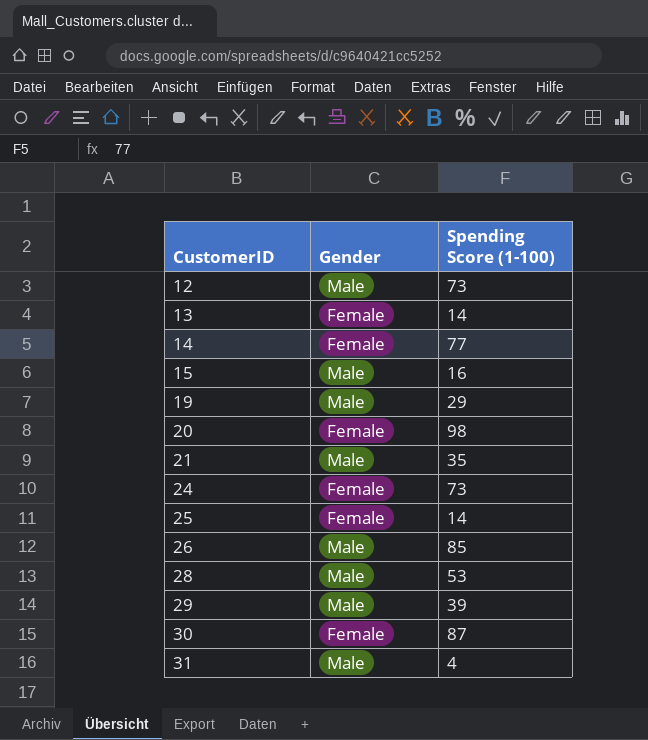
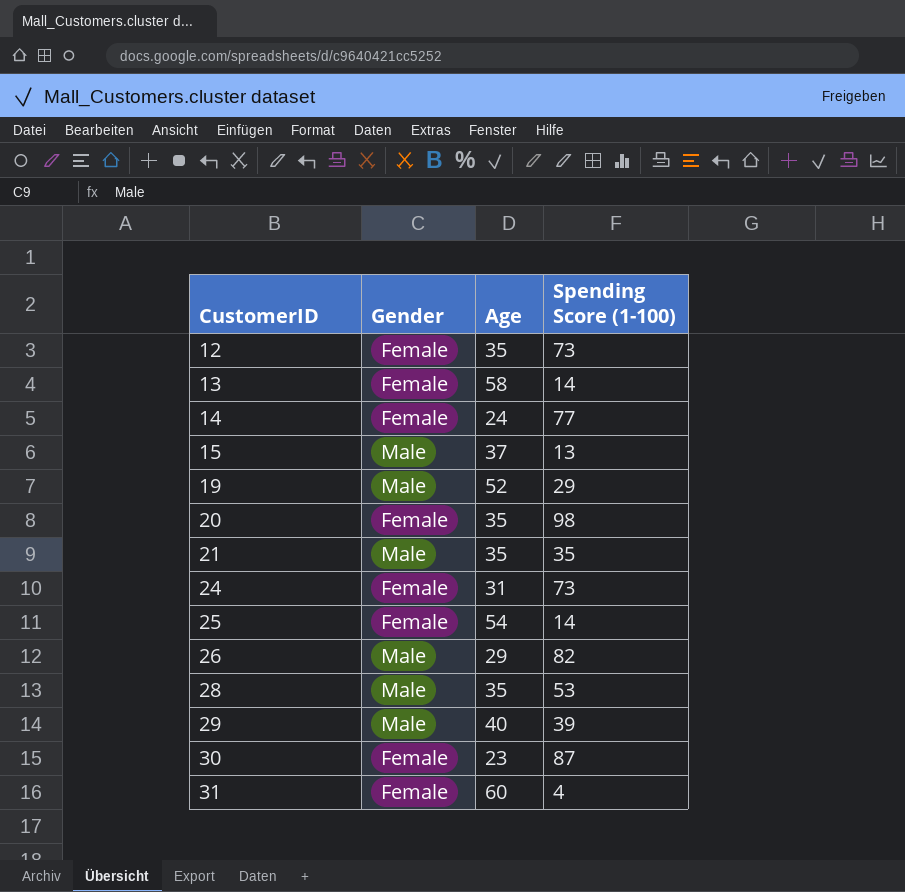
column Age | position: none -> 3
12 | Gender: Male -> Female
15 | Spending Score (1-100): 16 -> 13
26 | Spending Score (1-100): 85 -> 82
31 | Gender: Male -> Female

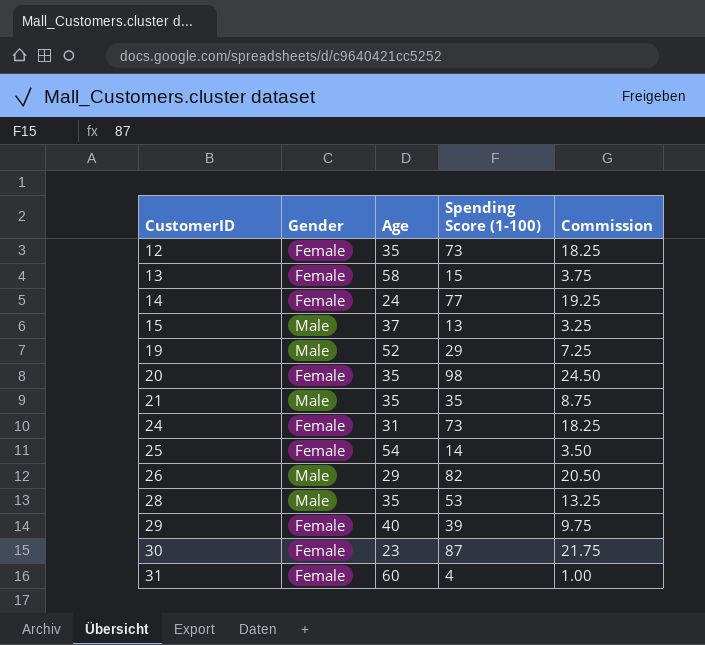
column Commission | formula: none -> [Spending Score (1-100)] * 0.25
13 | Spending Score (1-100): 14 -> 15
29 | Gender: Male -> Female

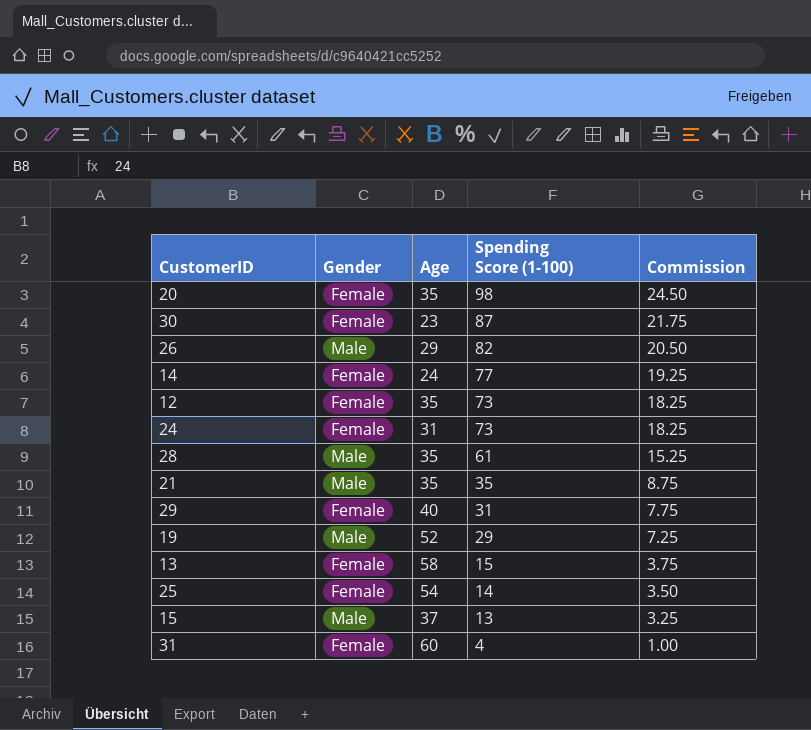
row order: CustomerID ascending -> Spending Score (1-100) descending
28 | Spending Score (1-100): 53 -> 61
28 | Commission: 13.25 -> 15.25
29 | Spending Score (1-100): 39 -> 31
29 | Commission: 9.75 -> 7.75

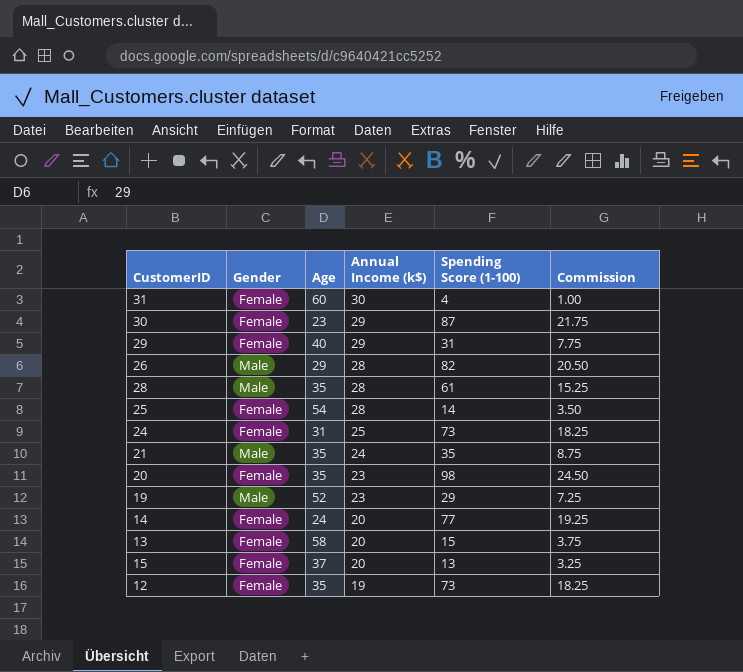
row order: Spending Score (1-100) descending -> Annual Income (k$) descending
column Annual Income (k$) | position: none -> 4
15 | Gender: Male -> Female

